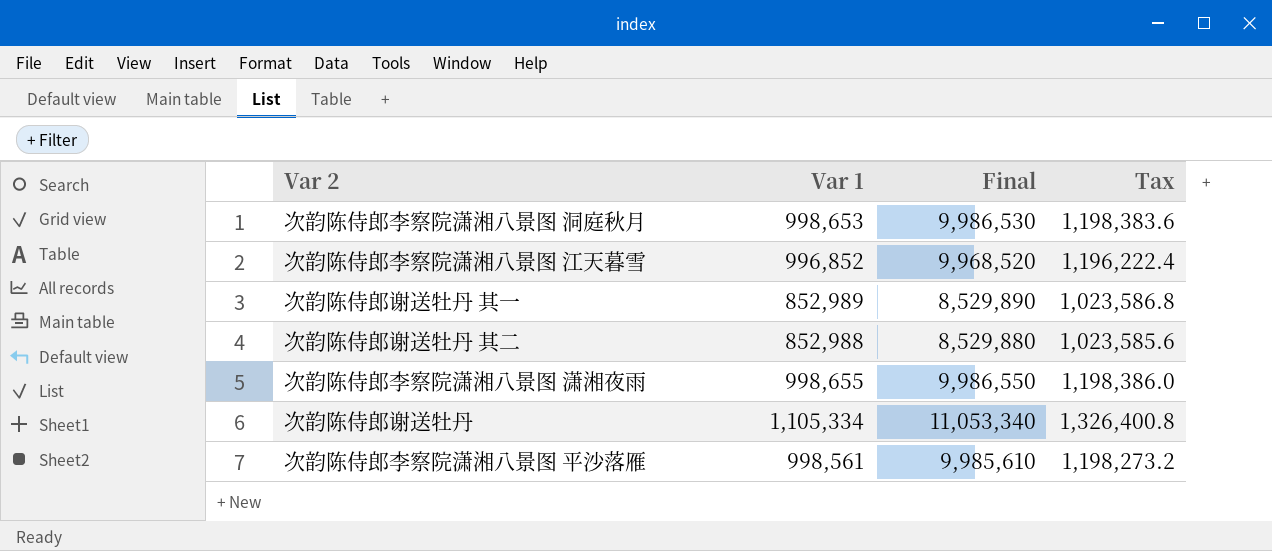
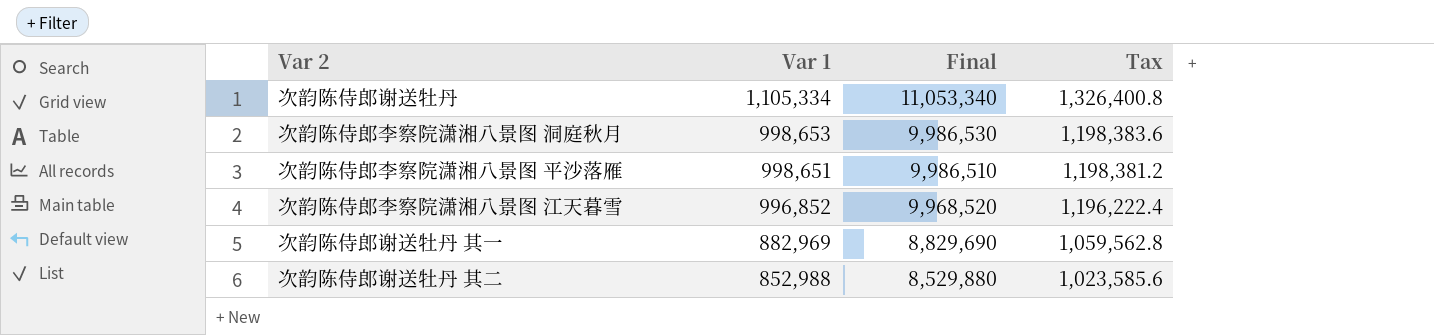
row order: none -> Var 1 descending
row 次韵陈侍郎李察院潇湘八景图 潇湘夜雨: 998,655 | 9,986,550 | 1,198,386.0 -> none
次韵陈侍郎李察院潇湘八景图 平沙落雁 | Var 1: 998,561 -> 998,651
次韵陈侍郎李察院潇湘八景图 平沙落雁 | Final: 9,985,610 -> 9,986,510
次韵陈侍郎李察院潇湘八景图 平沙落雁 | Tax: 1,198,273.2 -> 1,198,381.2
次韵陈侍郎谢送牡丹 其一 | Var 1: 852,989 -> 882,969
次韵陈侍郎谢送牡丹 其一 | Final: 8,529,890 -> 8,829,690
次韵陈侍郎谢送牡丹 其一 | Tax: 1,023,586.8 -> 1,059,562.8

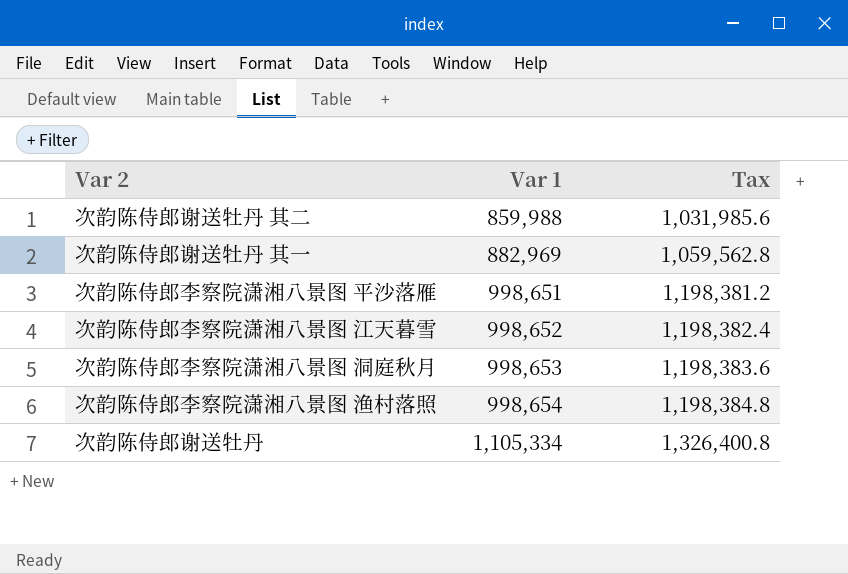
row order: Var 1 descending -> Var 1 ascending
column Final | formula: [Var 1] * 10 -> none
次韵陈侍郎谢送牡丹 其二 | Var 1: 852,988 -> 859,988
次韵陈侍郎谢送牡丹 其二 | Tax: 1,023,585.6 -> 1,031,985.6
次韵陈侍郎李察院潇湘八景图 江天暮雪 | Var 1: 996,852 -> 998,652
次韵陈侍郎李察院潇湘八景图 江天暮雪 | Tax: 1,196,222.4 -> 1,198,382.4
row 次韵陈侍郎李察院潇湘八景图 渔村落照: none -> 998,654 | 1,198,384.8

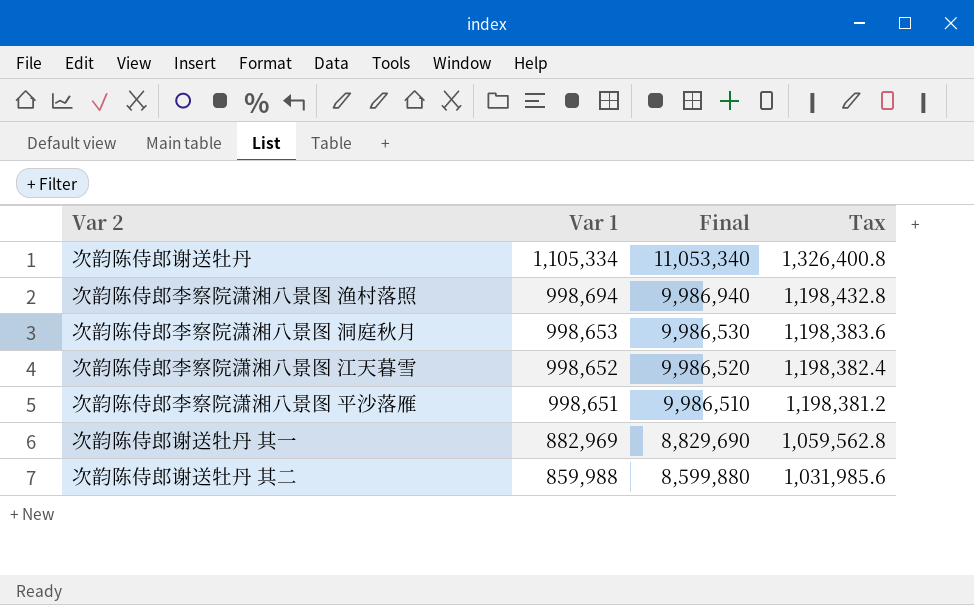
row order: Var 1 ascending -> Var 1 descending
column Final | formula: none -> [Var 1] * 10
次韵陈侍郎李察院潇湘八景图 渔村落照 | Var 1: 998,654 -> 998,694
次韵陈侍郎李察院潇湘八景图 渔村落照 | Tax: 1,198,384.8 -> 1,198,432.8

